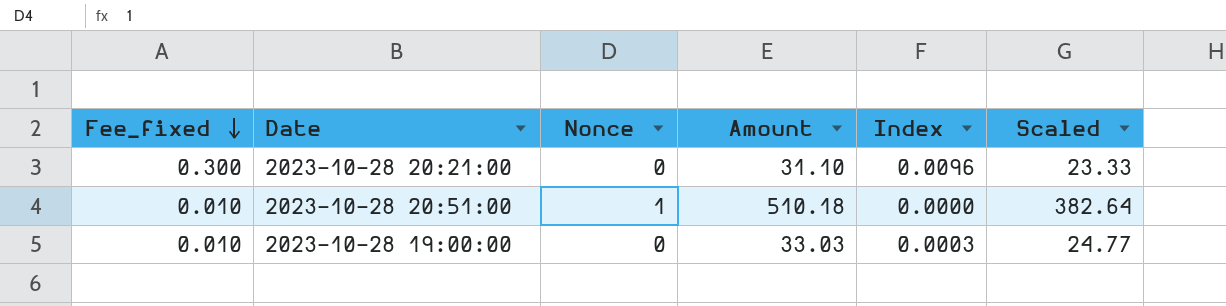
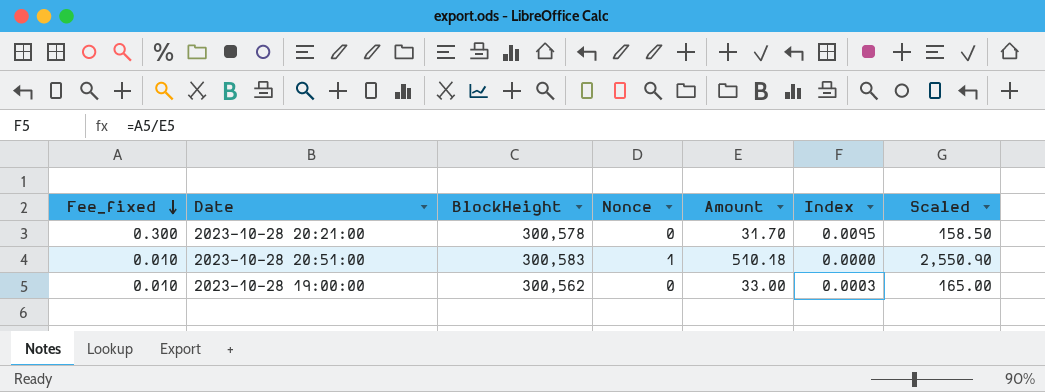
column BlockHeight | position: none -> 3
column Scaled | formula: [Amount] * 0.75 -> [Amount] * 5
2023-10-28 20:21:00 | Amount: 31.10 -> 31.70
2023-10-28 20:21:00 | Index: 0.0096 -> 0.0095
2023-10-28 19:00:00 | Amount: 33.03 -> 33.00

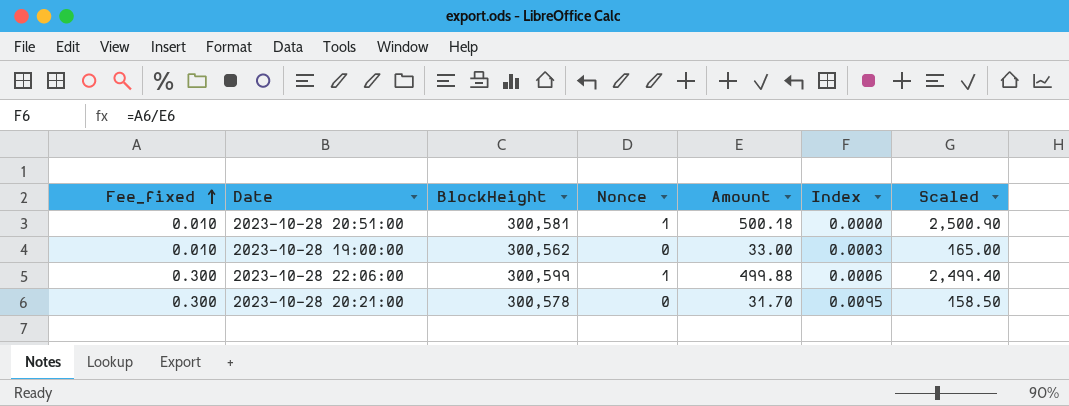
row order: Fee_fixed descending -> Fee_fixed ascending
2023-10-28 20:51:00 | BlockHeight: 300,583 -> 300,581
2023-10-28 20:51:00 | Amount: 510.18 -> 500.18
2023-10-28 20:51:00 | Scaled: 2,550.90 -> 2,500.90
row 2023-10-28 22:06:00: none -> 0.300 | 300,599 | 1 | 499.88 | 0.0006 | 2,499.40

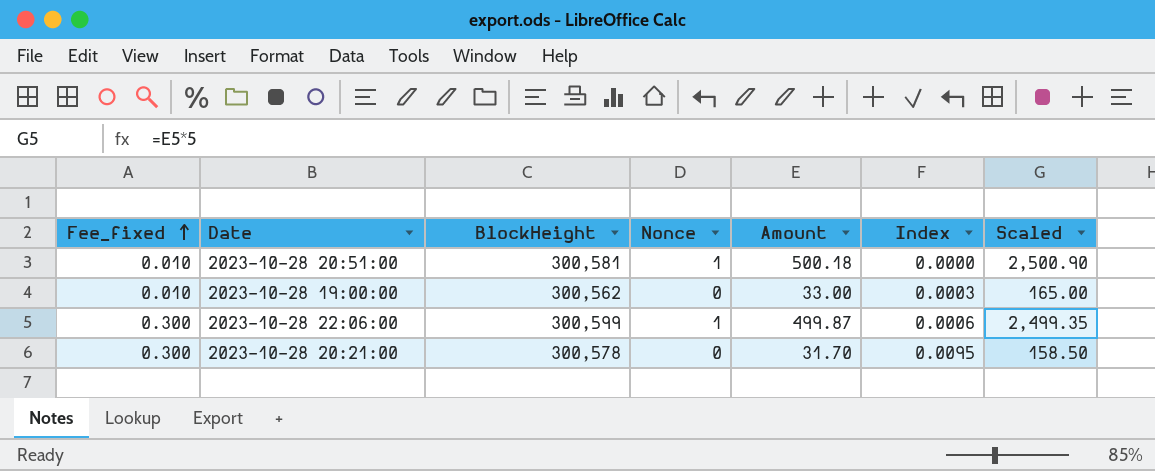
2023-10-28 22:06:00 | Amount: 499.88 -> 499.87
2023-10-28 22:06:00 | Scaled: 2,499.40 -> 2,499.35

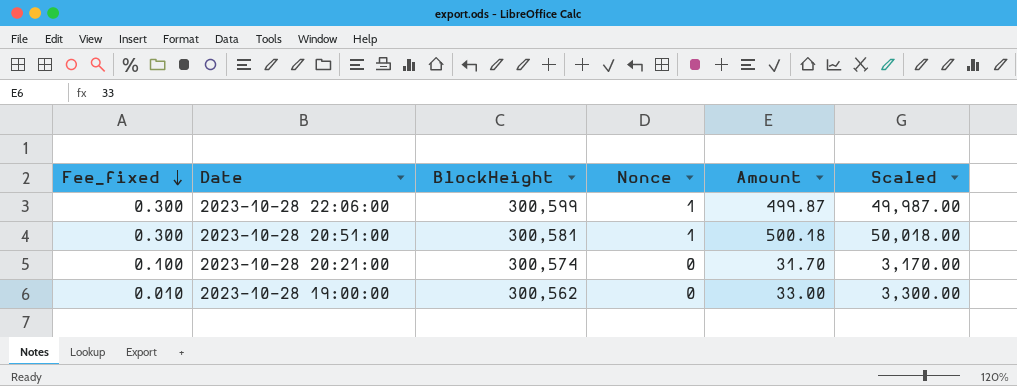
row order: Fee_fixed ascending -> Fee_fixed descending
column Index | formula: [Fee_fixed] / [Amount] -> none
column Scaled | formula: [Amount] * 5 -> [Amount] * 100
2023-10-28 20:51:00 | Fee_fixed: 0.010 -> 0.300
2023-10-28 20:21:00 | Fee_fixed: 0.300 -> 0.100
2023-10-28 20:21:00 | BlockHeight: 300,578 -> 300,574

